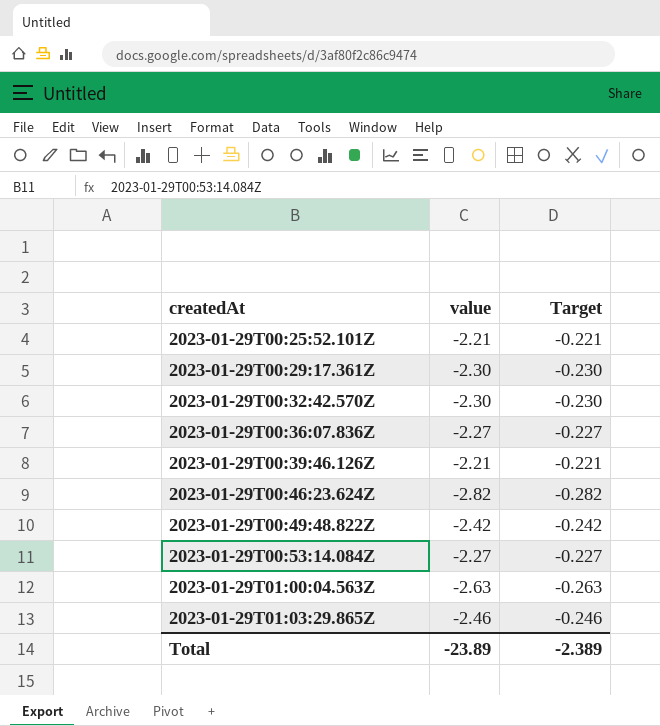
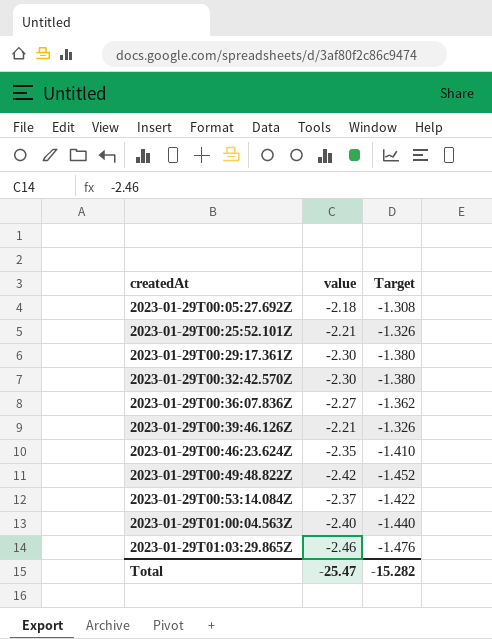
column Target | formula: [value] * 0.1 -> [value] * 0.6
row 2023-01-29T00:05:27.692Z: none -> -2.18 | -1.308
2023-01-29T00:46:23.624Z | value: -2.82 -> -2.35
2023-01-29T00:53:14.084Z | value: -2.27 -> -2.37
2023-01-29T01:00:04.563Z | value: -2.63 -> -2.40
Total | value: -23.89 -> -25.47
Total | Target: -2.389 -> -15.282

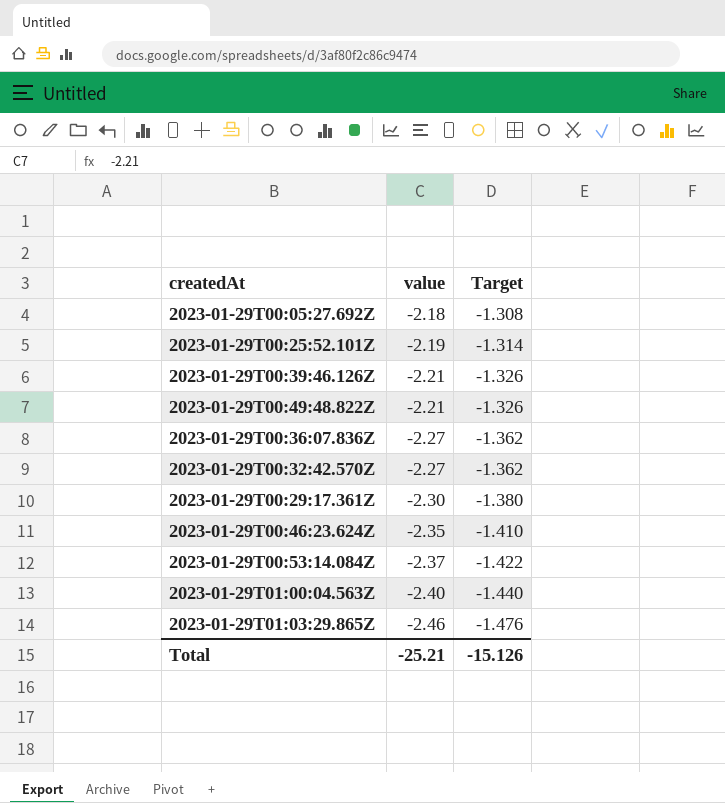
row order: createdAt ascending -> value descending
2023-01-29T00:25:52.101Z | value: -2.21 -> -2.19
2023-01-29T00:25:52.101Z | Target: -1.326 -> -1.314
2023-01-29T00:49:48.822Z | value: -2.42 -> -2.21
2023-01-29T00:49:48.822Z | Target: -1.452 -> -1.326
2023-01-29T00:32:42.570Z | value: -2.30 -> -2.27
2023-01-29T00:32:42.570Z | Target: -1.380 -> -1.362
Total | value: -25.47 -> -25.21
Total | Target: -15.282 -> -15.126

